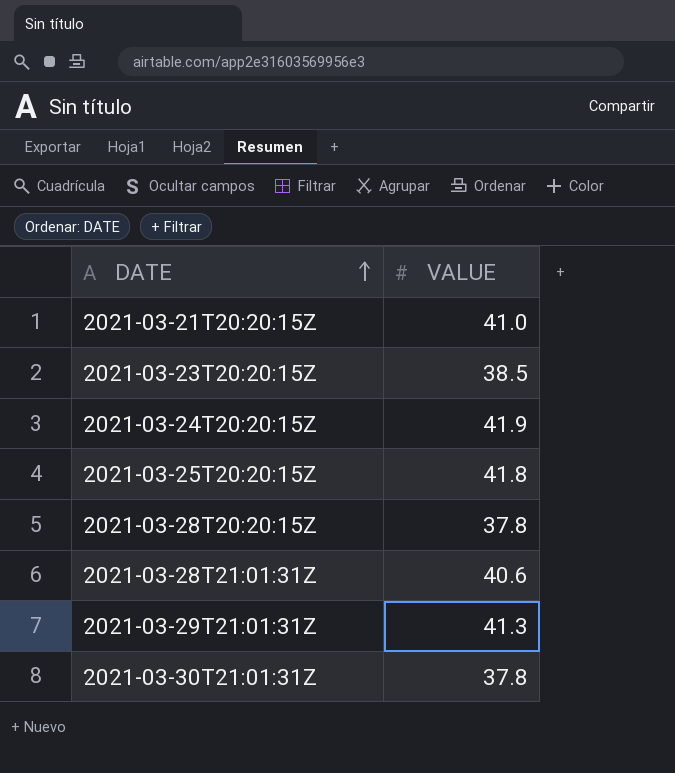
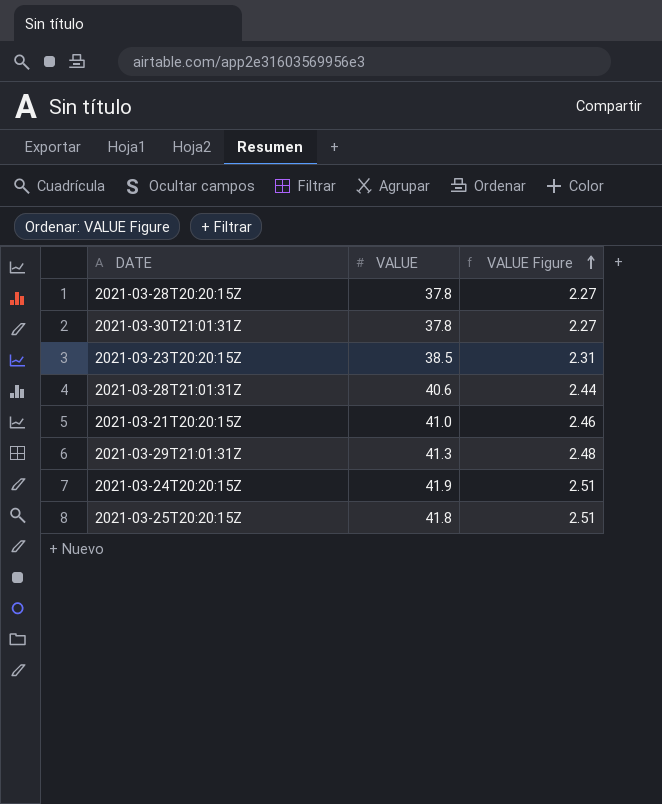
row order: DATE ascending -> VALUE Figure ascending
column VALUE Figure | formula: none -> [VALUE] * 0.06

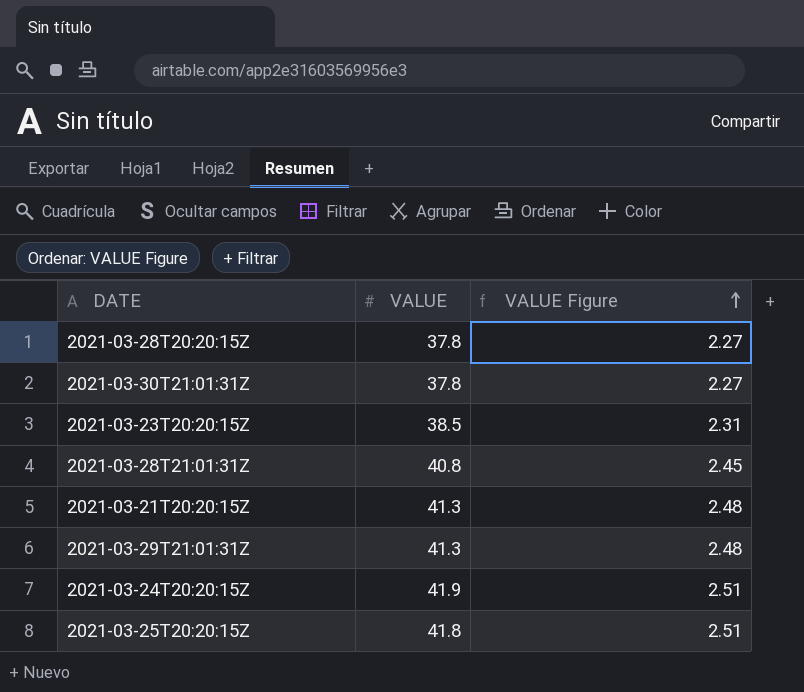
2021-03-28T21:01:31Z | VALUE: 40.6 -> 40.8
2021-03-28T21:01:31Z | VALUE Figure: 2.44 -> 2.45
2021-03-21T20:20:15Z | VALUE: 41.0 -> 41.3
2021-03-21T20:20:15Z | VALUE Figure: 2.46 -> 2.48

